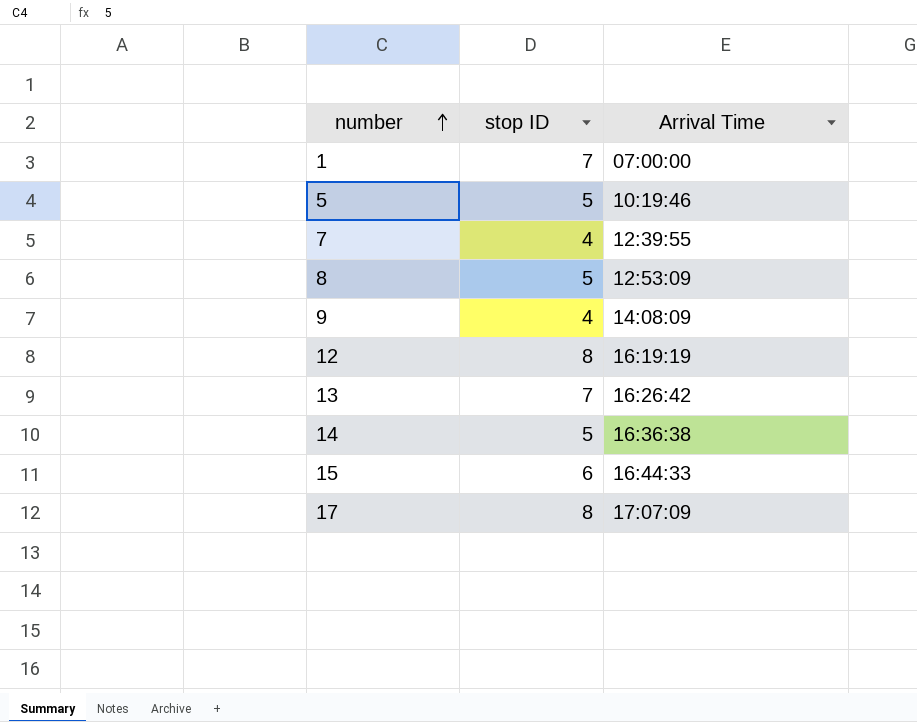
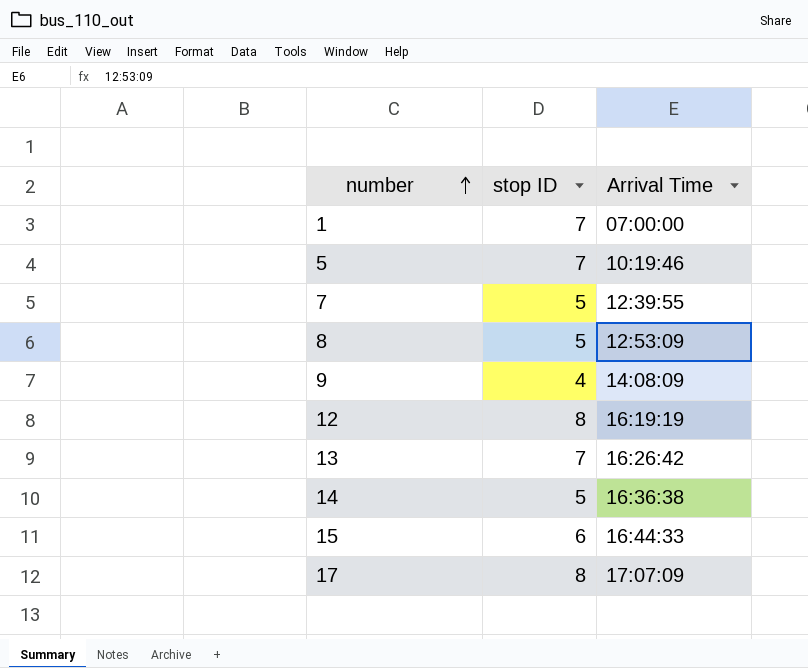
5 | stop ID: 5 -> 7
7 | stop ID: 4 -> 5

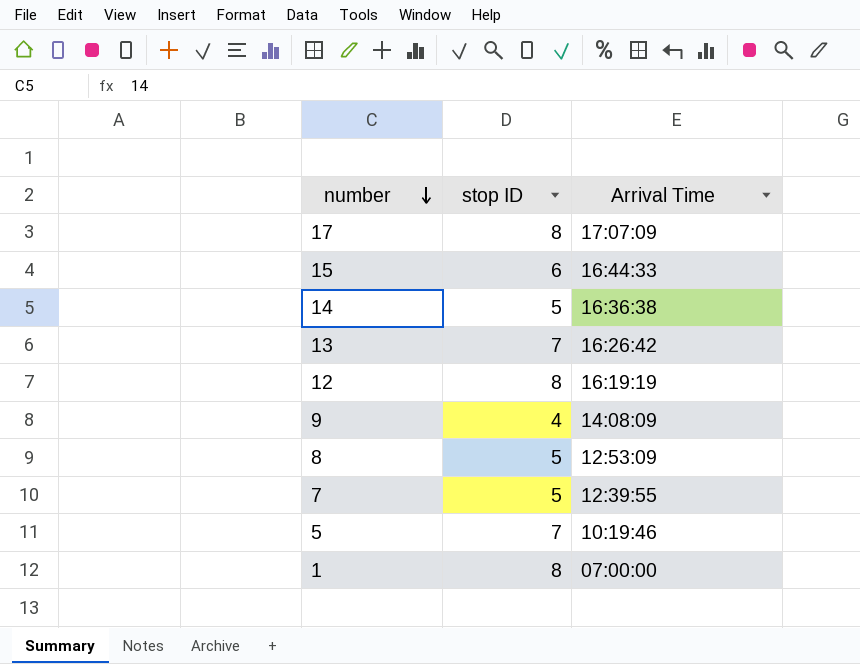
row order: number ascending -> number descending
1 | stop ID: 7 -> 8

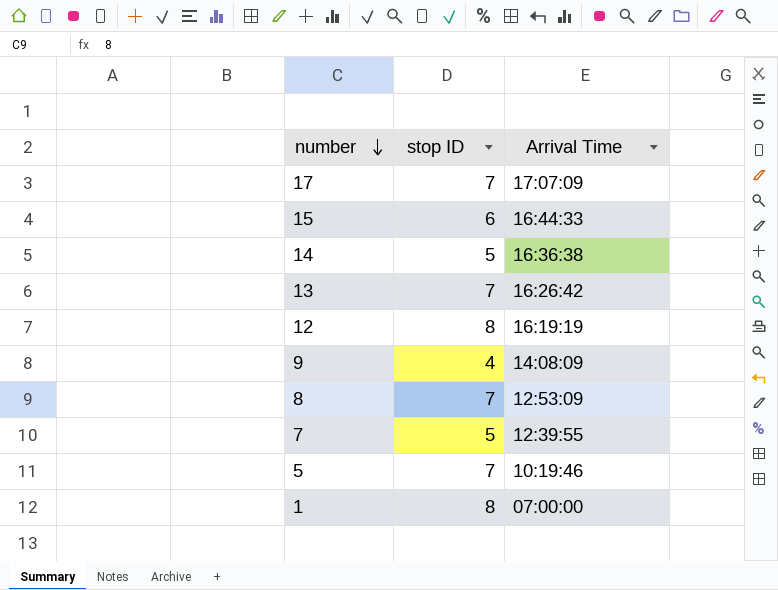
17 | stop ID: 8 -> 7
8 | stop ID: 5 -> 7

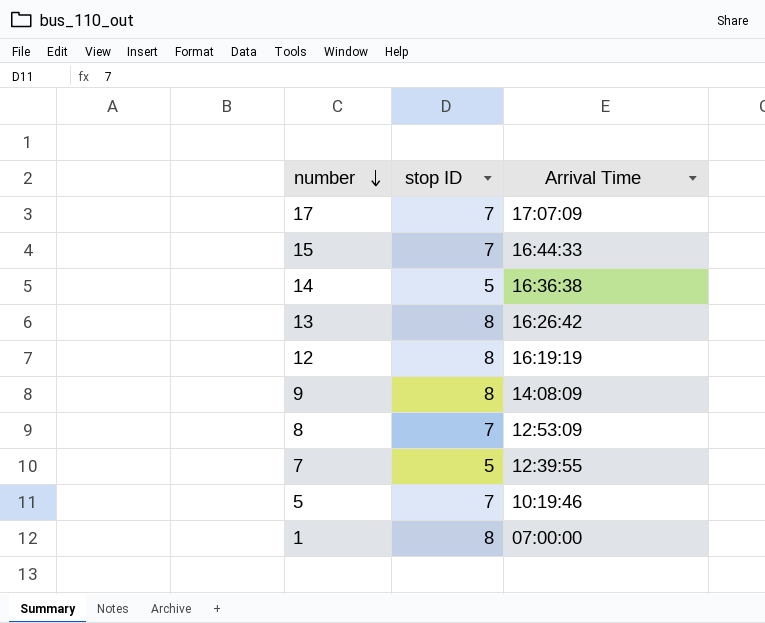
15 | stop ID: 6 -> 7
13 | stop ID: 7 -> 8
9 | stop ID: 4 -> 8

